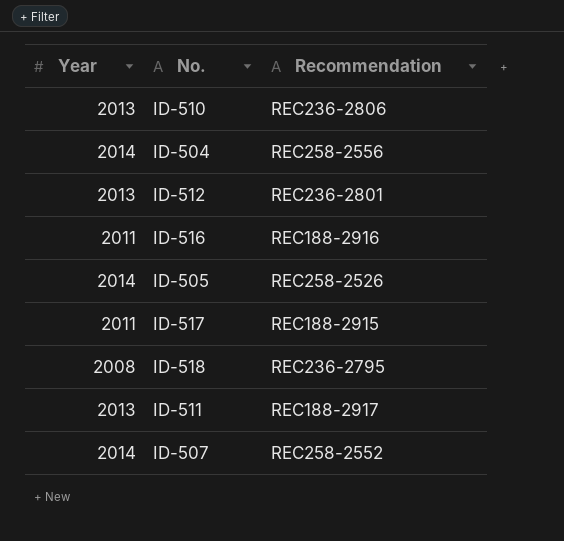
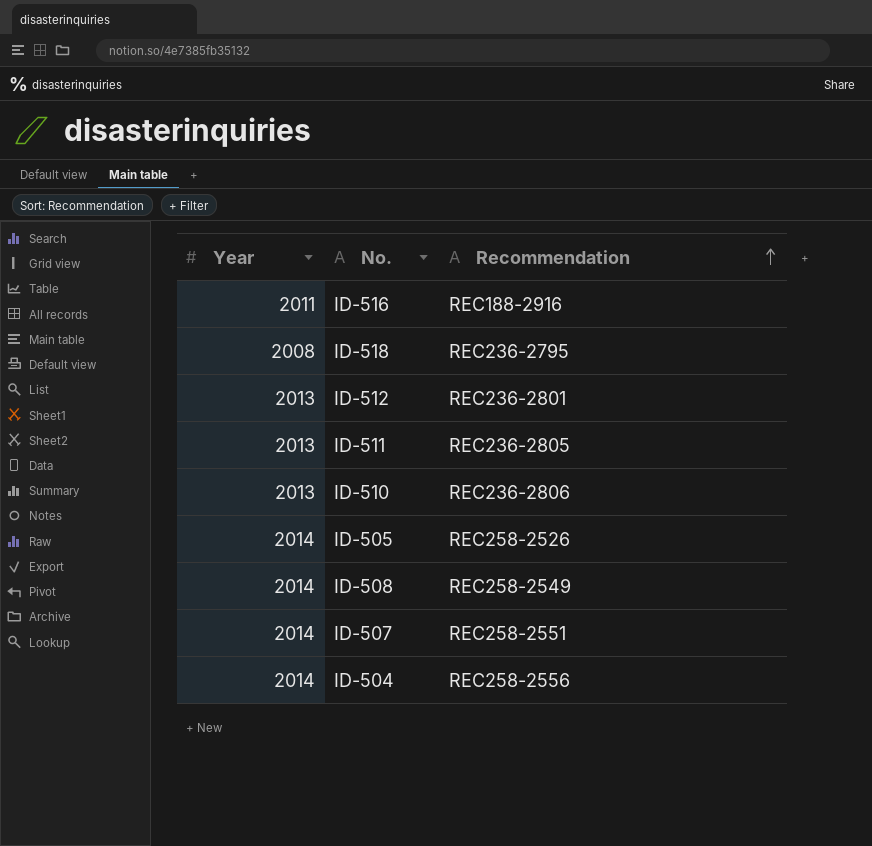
row order: none -> Recommendation ascending
row ID-517: 2011 | REC188-2915 -> none
ID-511 | Recommendation: REC188-2917 -> REC236-2805
row ID-508: none -> 2014 | REC258-2549
ID-507 | Recommendation: REC258-2552 -> REC258-2551

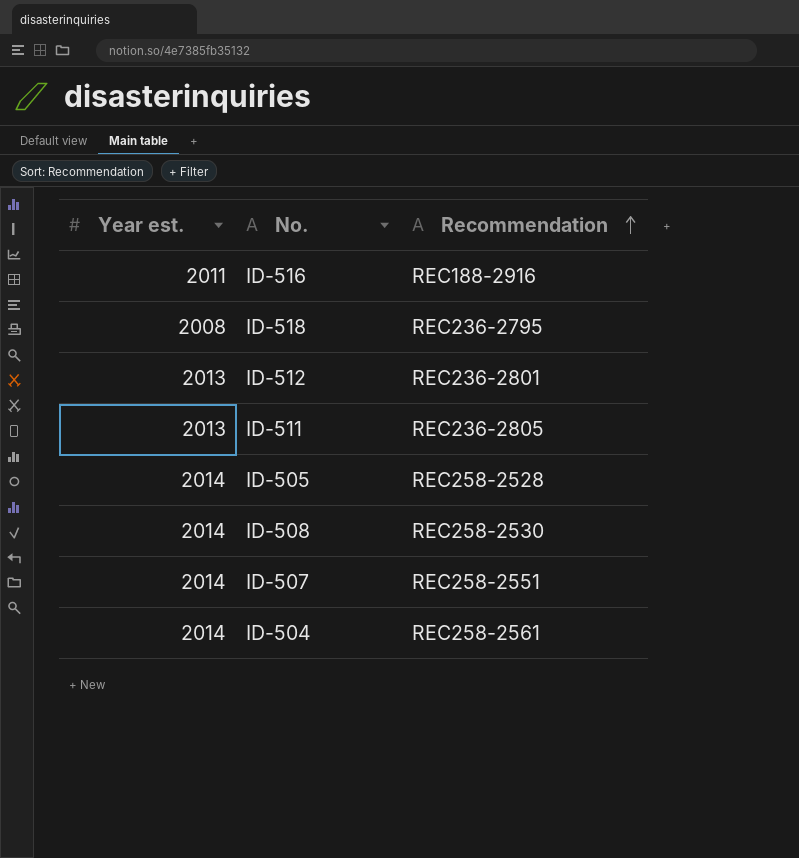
column name: Year -> Year est.
row ID-510: 2013 | REC236-2806 -> none
ID-505 | Recommendation: REC258-2526 -> REC258-2528
ID-508 | Recommendation: REC258-2549 -> REC258-2530
ID-504 | Recommendation: REC258-2556 -> REC258-2561

